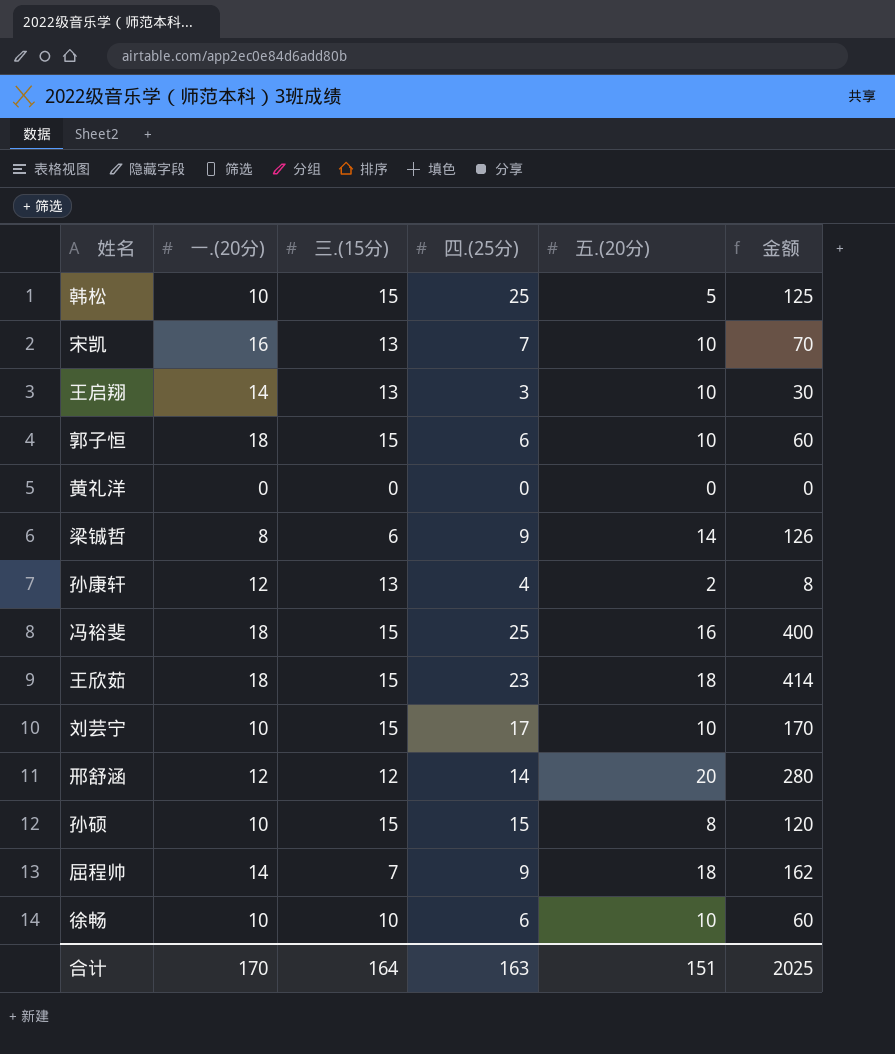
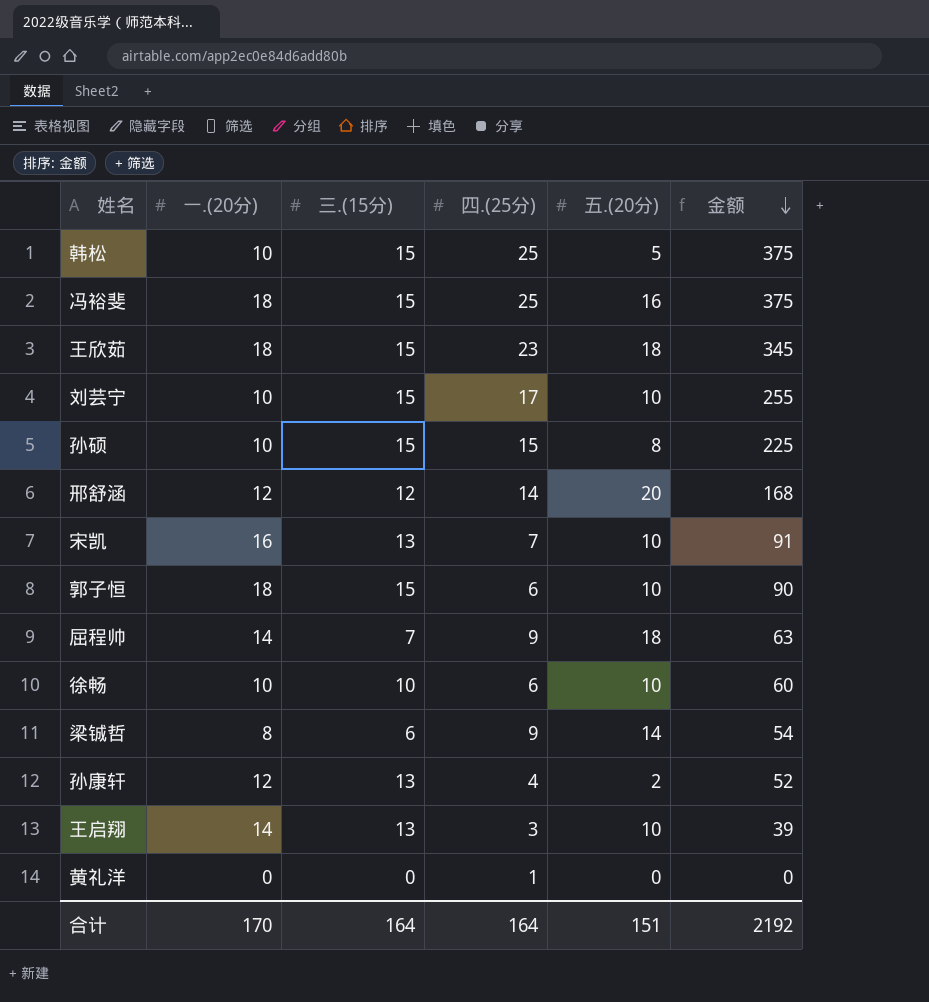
row order: none -> 金额 descending
column 金额 | formula: [四.(25分)] * [五.(20分)] -> [三.(15分)] * [四.(25分)]
黄礼洋 | 四.(25分): 0 -> 1
合计 | 四.(25分): 163 -> 164
合计 | 金额: 2025 -> 2192

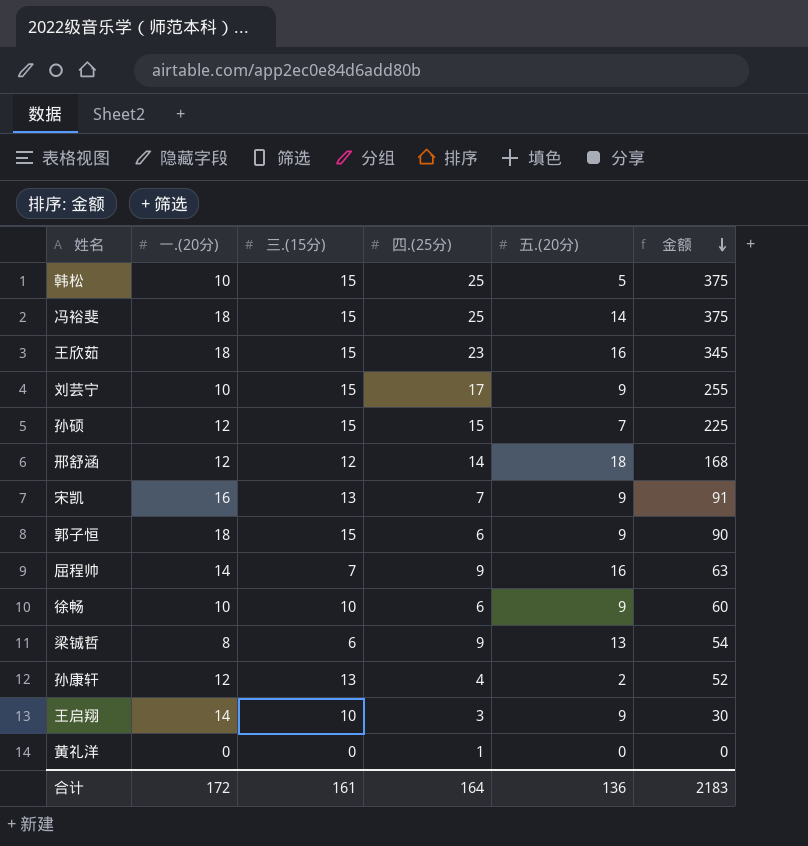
冯裕斐 | 五.(20分): 16 -> 14
王欣茹 | 五.(20分): 18 -> 16
刘芸宁 | 五.(20分): 10 -> 9
孙硕 | 一.(20分): 10 -> 12
孙硕 | 五.(20分): 8 -> 7
邢舒涵 | 五.(20分): 20 -> 18
宋凯 | 五.(20分): 10 -> 9
郭子恒 | 五.(20分): 10 -> 9
屈程帅 | 五.(20分): 18 -> 16
徐畅 | 五.(20分): 10 -> 9
梁铖哲 | 五.(20分): 14 -> 13
王启翔 | 三.(15分): 13 -> 10
王启翔 | 五.(20分): 10 -> 9
王启翔 | 金额: 39 -> 30
合计 | 一.(20分): 170 -> 172
合计 | 三.(15分): 164 -> 161
合计 | 五.(20分): 151 -> 136
合计 | 金额: 2192 -> 2183

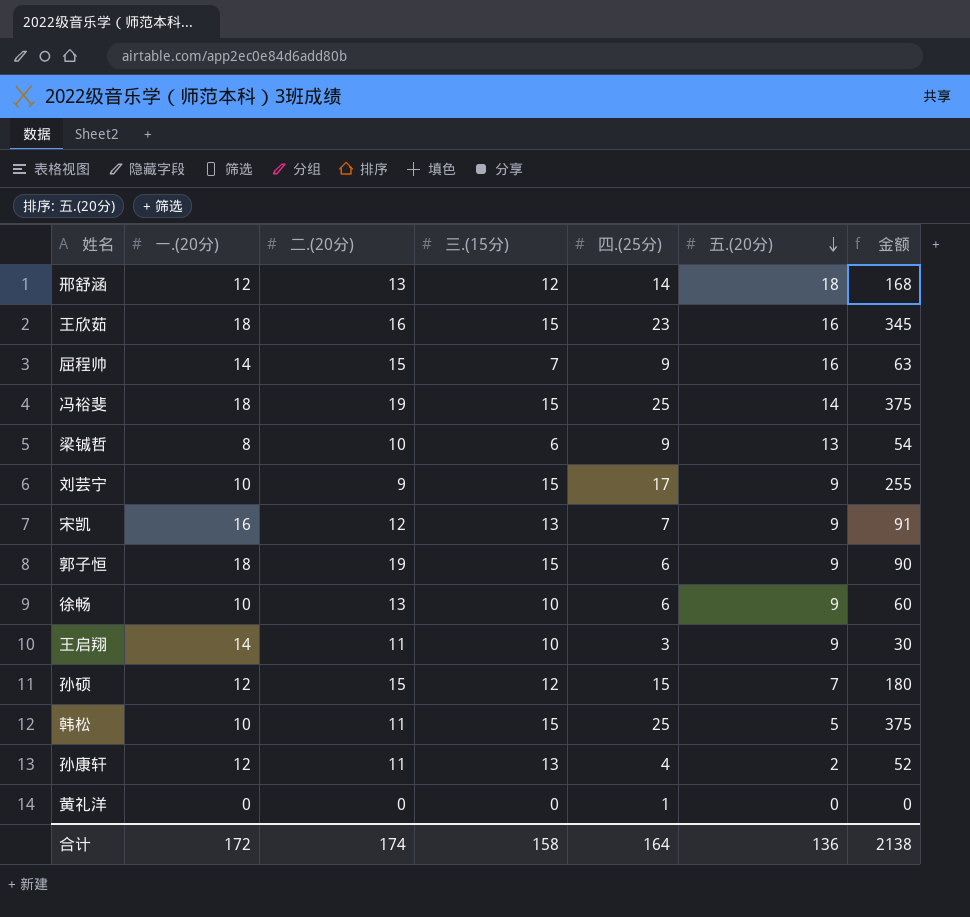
row order: 金额 descending -> 五.(20分) descending
column 二.(20分) | position: none -> 3
孙硕 | 三.(15分): 15 -> 12
孙硕 | 金额: 225 -> 180
合计 | 三.(15分): 161 -> 158
合计 | 金额: 2183 -> 2138

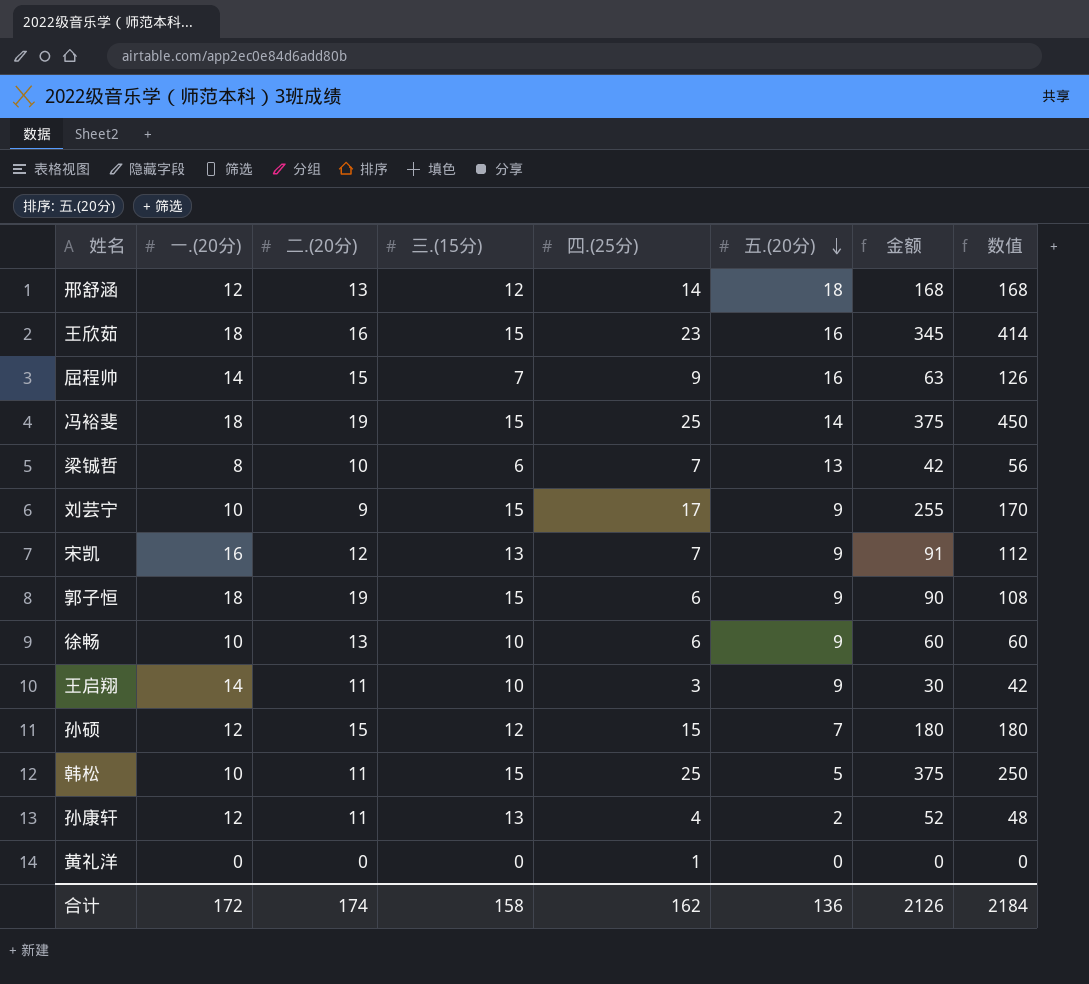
column 数值 | formula: none -> [一.(20分)] * [四.(25分)]
梁铖哲 | 四.(25分): 9 -> 7
梁铖哲 | 金额: 54 -> 42
合计 | 四.(25分): 164 -> 162
合计 | 金额: 2138 -> 2126

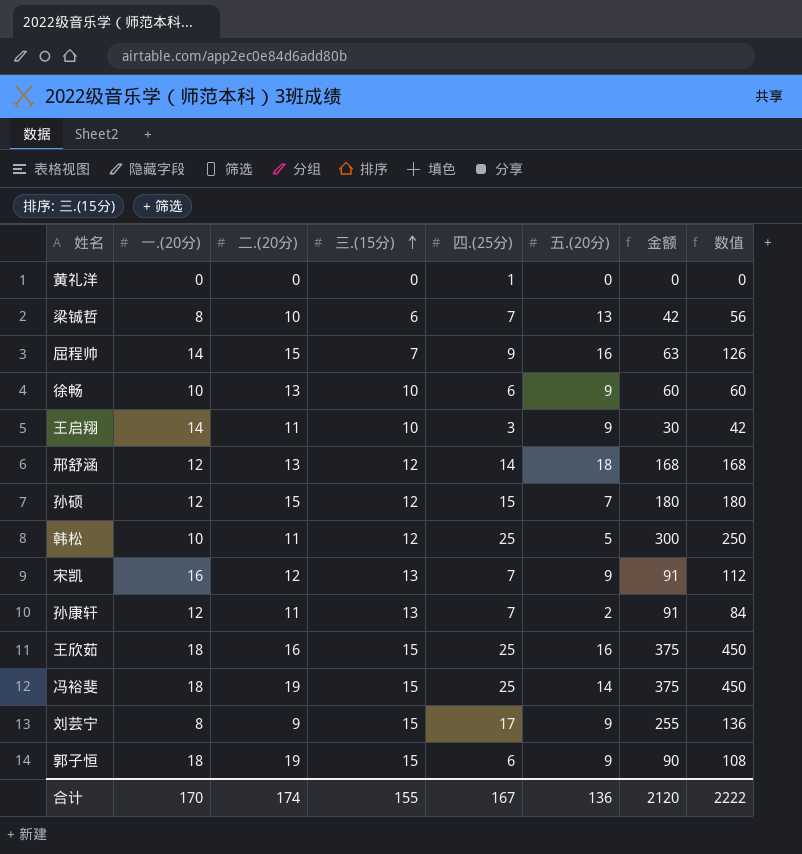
row order: 五.(20分) descending -> 三.(15分) ascending
韩松 | 三.(15分): 15 -> 12
韩松 | 金额: 375 -> 300
孙康轩 | 四.(25分): 4 -> 7
孙康轩 | 金额: 52 -> 91
孙康轩 | 数值: 48 -> 84
王欣茹 | 四.(25分): 23 -> 25
王欣茹 | 金额: 345 -> 375
王欣茹 | 数值: 414 -> 450
刘芸宁 | 一.(20分): 10 -> 8
刘芸宁 | 数值: 170 -> 136
合计 | 一.(20分): 172 -> 170
合计 | 三.(15分): 158 -> 155
合计 | 四.(25分): 162 -> 167
合计 | 金额: 2126 -> 2120
合计 | 数值: 2184 -> 2222

